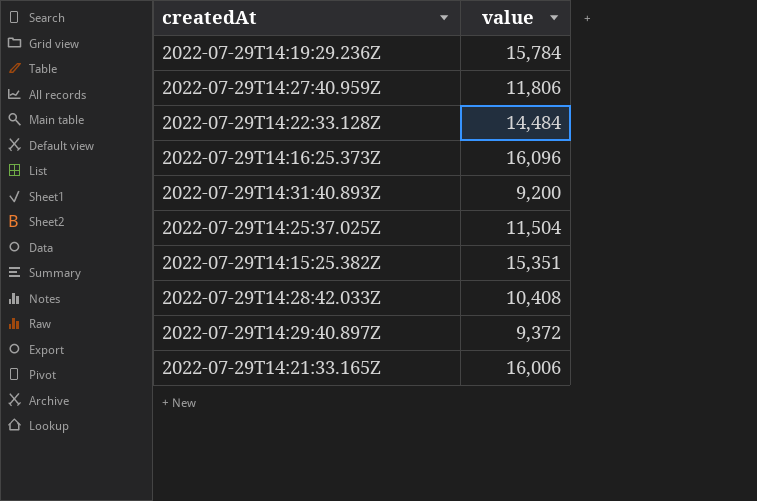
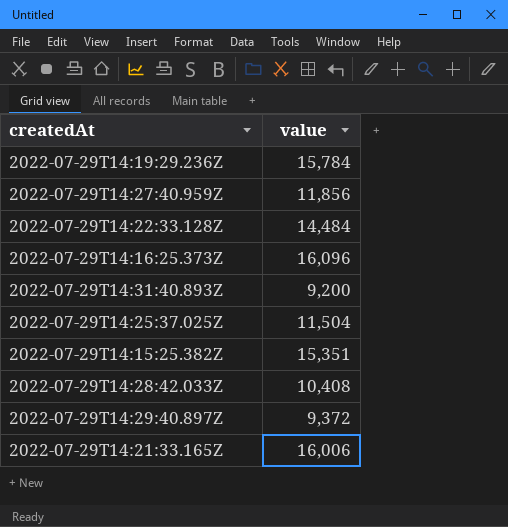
2022-07-29T14:27:40.959Z | value: 11,806 -> 11,856

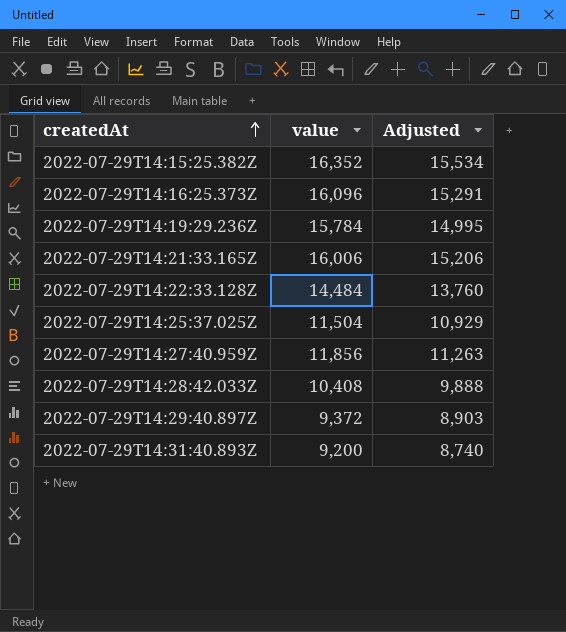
row order: none -> createdAt ascending
column Adjusted | formula: none -> [value] * 0.95
2022-07-29T14:15:25.382Z | value: 15,351 -> 16,352

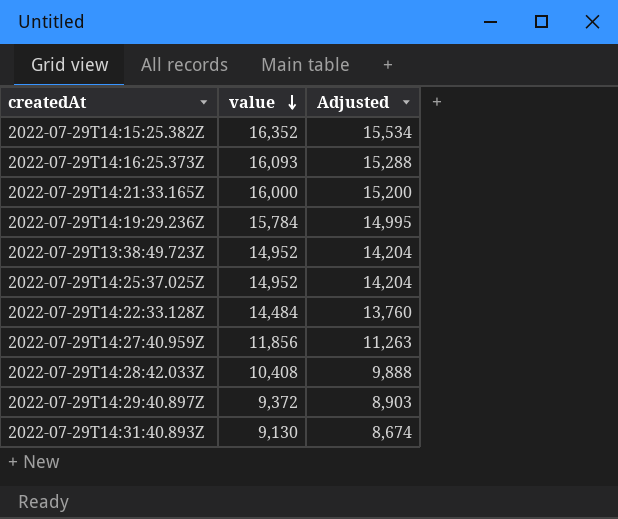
row order: createdAt ascending -> value descending
2022-07-29T14:16:25.373Z | value: 16,096 -> 16,093
2022-07-29T14:16:25.373Z | Adjusted: 15,291 -> 15,288
2022-07-29T14:21:33.165Z | value: 16,006 -> 16,000
2022-07-29T14:21:33.165Z | Adjusted: 15,206 -> 15,200
row 2022-07-29T13:38:49.723Z: none -> 14,952 | 14,204
2022-07-29T14:25:37.025Z | value: 11,504 -> 14,952
2022-07-29T14:25:37.025Z | Adjusted: 10,929 -> 14,204
2022-07-29T14:31:40.893Z | value: 9,200 -> 9,130
2022-07-29T14:31:40.893Z | Adjusted: 8,740 -> 8,674

